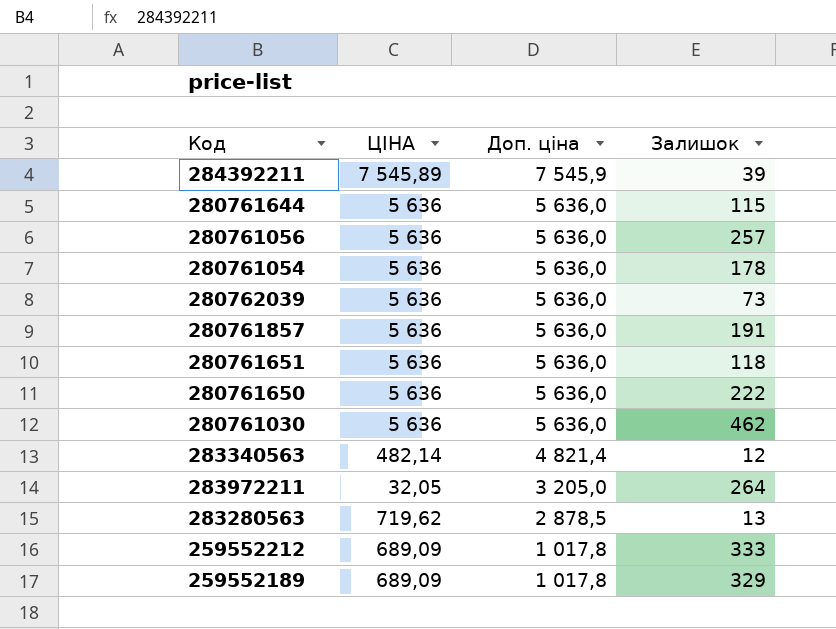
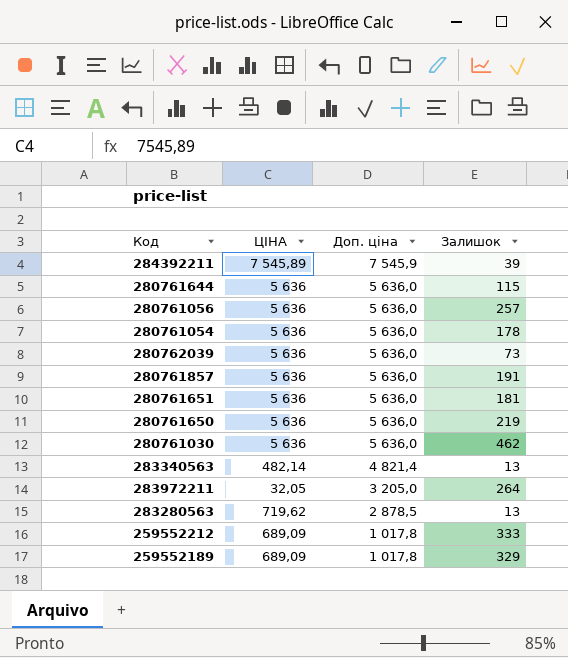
280761651 | Залишок: 118 -> 181
280761650 | Залишок: 222 -> 219
283340563 | Залишок: 12 -> 13

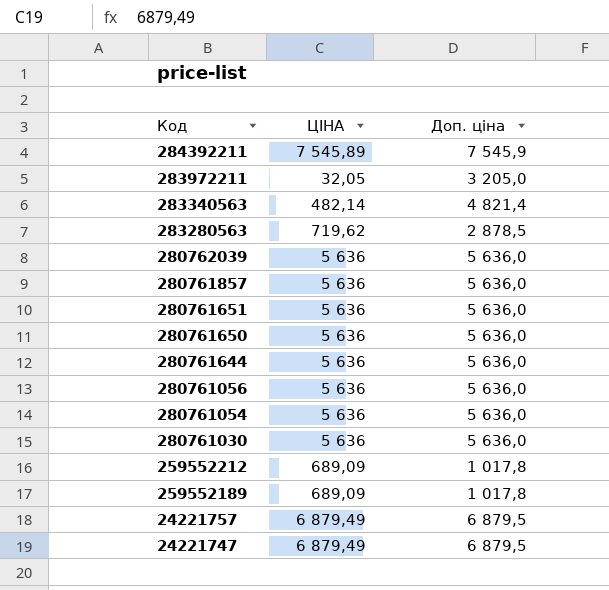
row order: Доп. ціна descending -> Код descending
column Залишок | position: 4 -> none
row 24221757: none -> 6 879,49 | 6 879,5
row 24221747: none -> 6 879,49 | 6 879,5

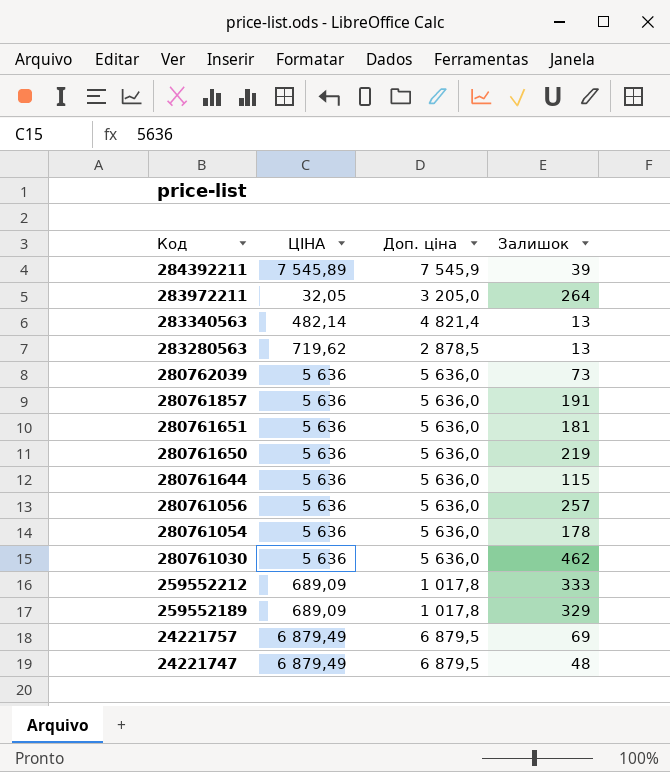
column Залишок | position: none -> 4

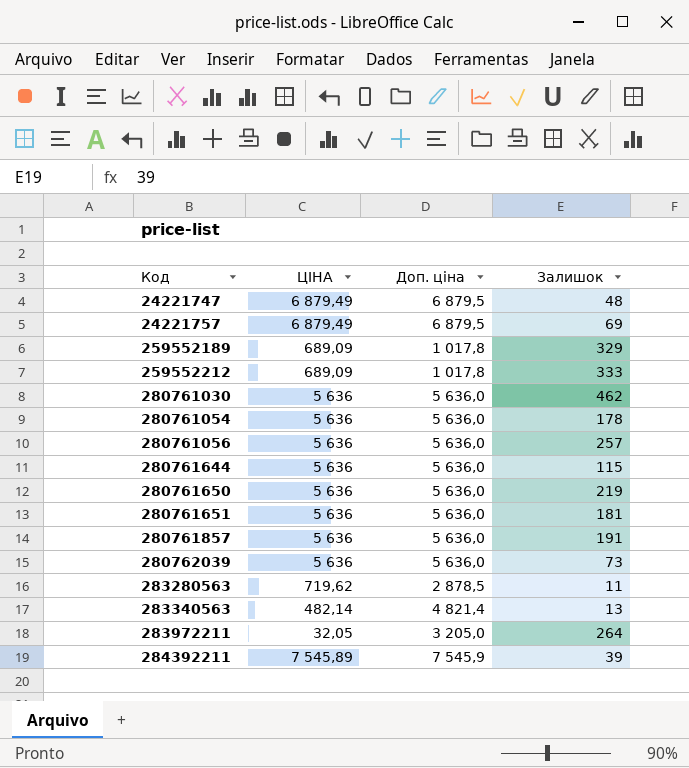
row order: Код descending -> Код ascending
283280563 | Залишок: 13 -> 11

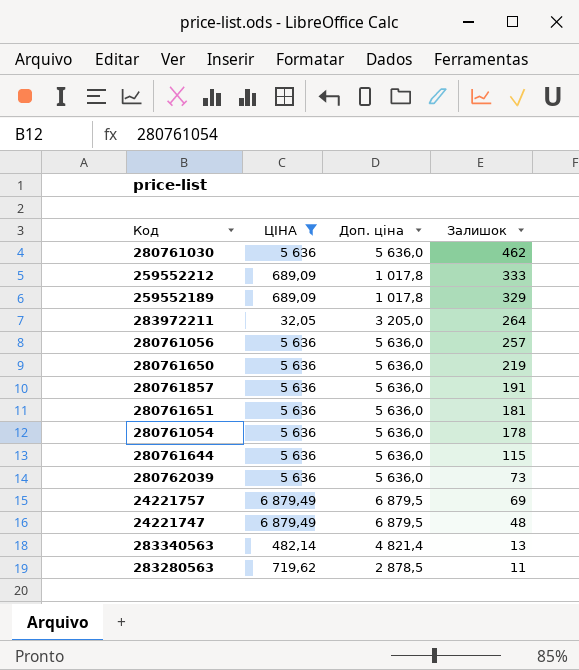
filter: none -> ЦІНА != 7 545,89
row order: Код ascending -> Залишок descending

